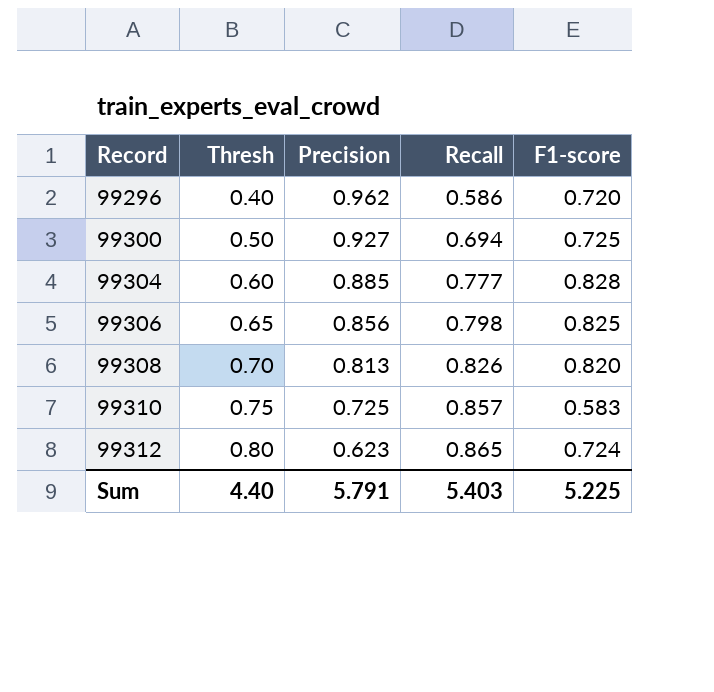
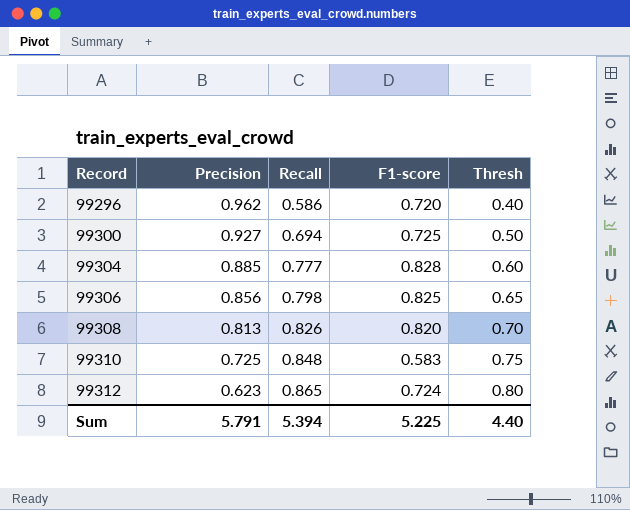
column Thresh | position: 2 -> 5
99310 | Recall: 0.857 -> 0.848
Sum | Recall: 5.403 -> 5.394

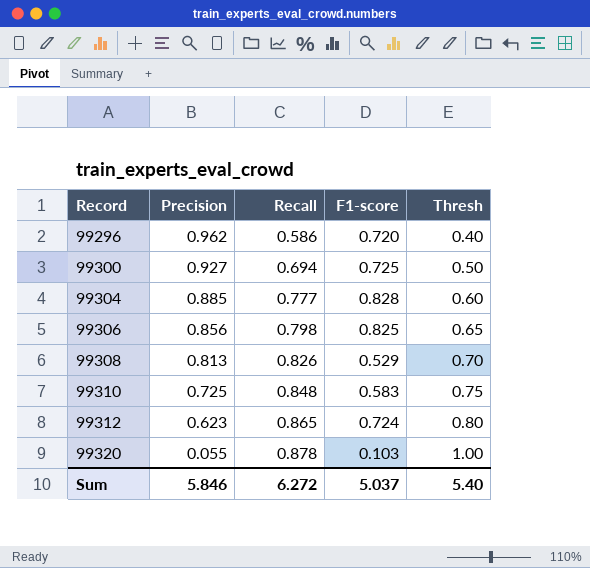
99308 | F1-score: 0.820 -> 0.529
row 99320: none -> 0.055 | 0.878 | 0.103 | 1.00
Sum | Precision: 5.791 -> 5.846
Sum | Recall: 5.394 -> 6.272
Sum | F1-score: 5.225 -> 5.037
Sum | Thresh: 4.40 -> 5.40

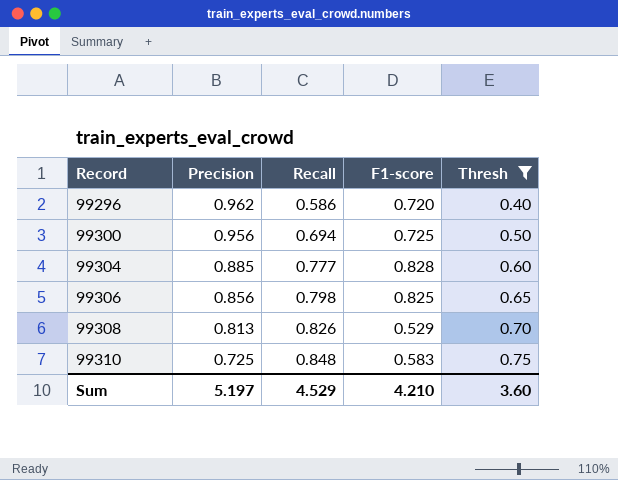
filter: none -> Thresh <= 0.75
99300 | Precision: 0.927 -> 0.956
Sum | Precision: 5.846 -> 5.197
Sum | Recall: 6.272 -> 4.529
Sum | F1-score: 5.037 -> 4.210
Sum | Thresh: 5.40 -> 3.60

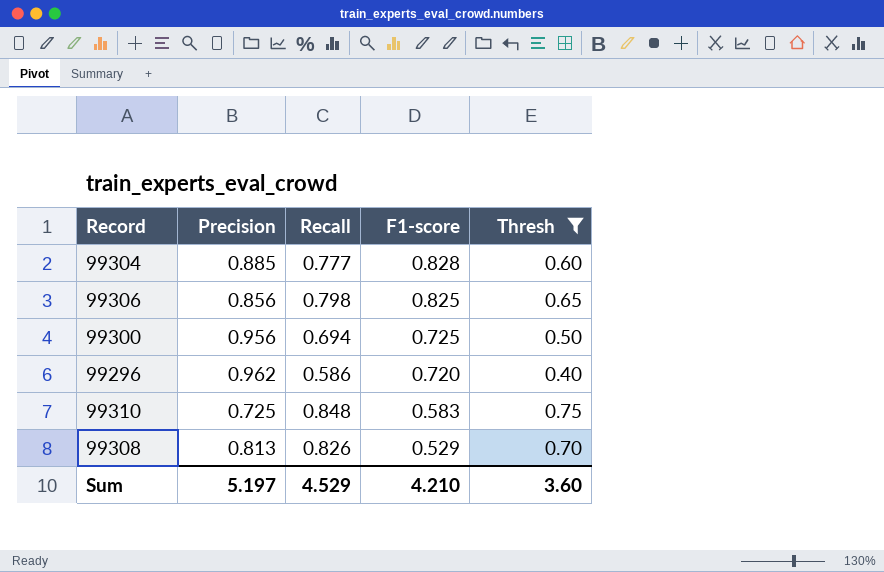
row order: Record ascending -> F1-score descending

